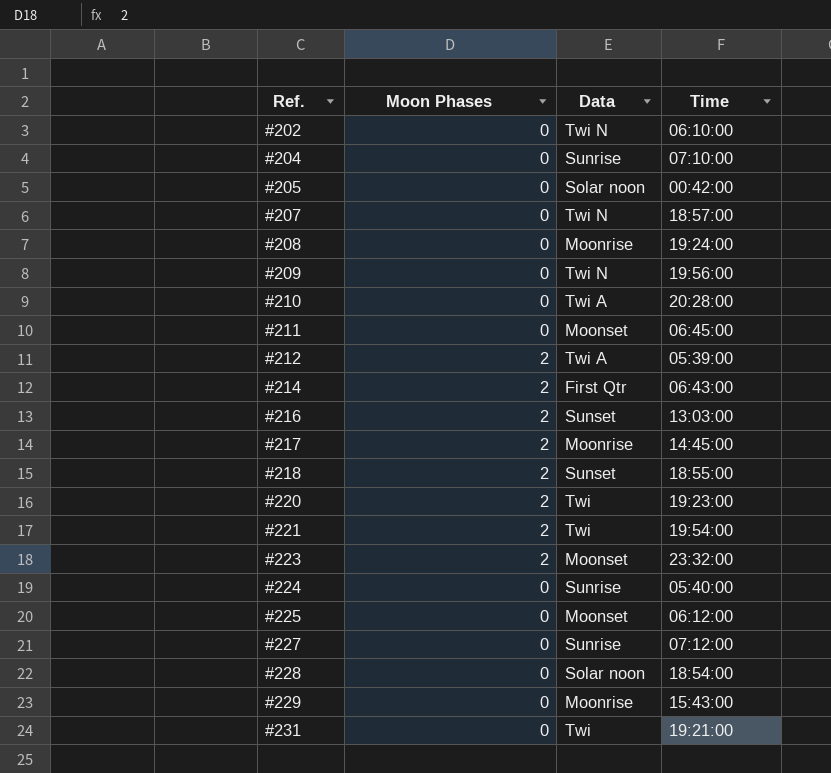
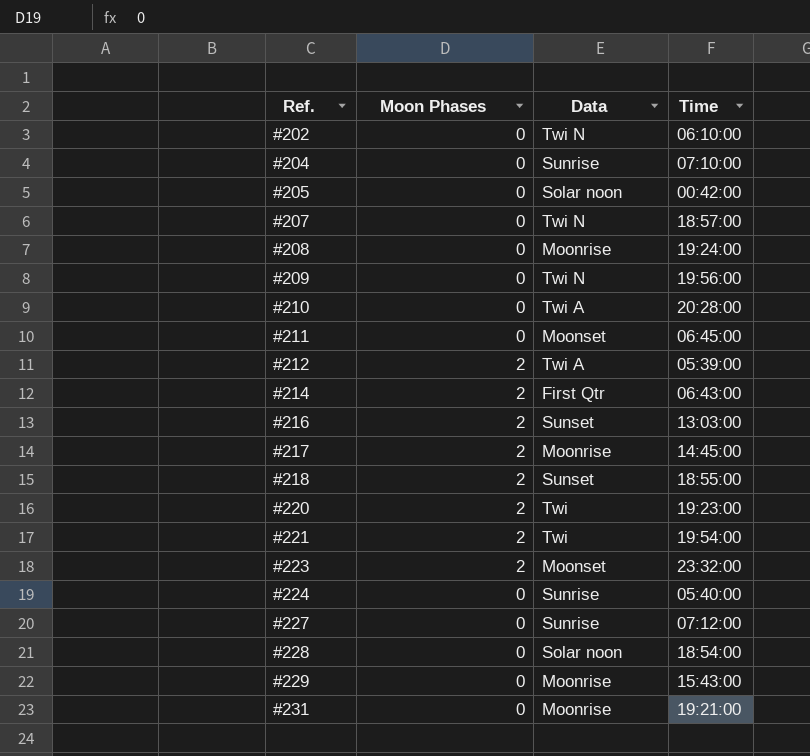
row #225: 0 | Moonset | 06:12:00 -> none
#231 | Data: Twi -> Moonrise

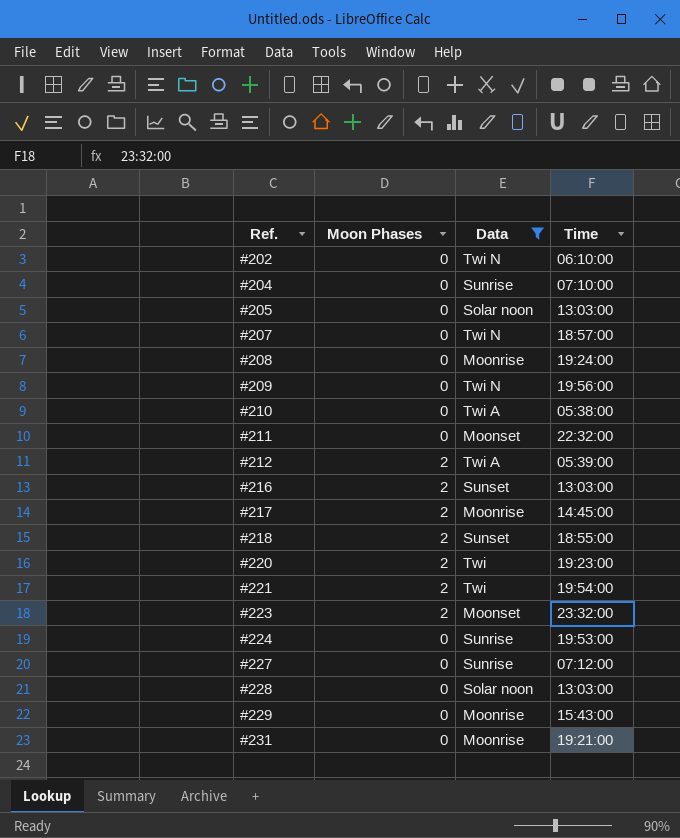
filter: none -> Data != First Qtr
#205 | Time: 00:42:00 -> 13:03:00
#210 | Time: 20:28:00 -> 05:38:00
#211 | Time: 06:45:00 -> 22:32:00
#224 | Time: 05:40:00 -> 19:53:00
#228 | Time: 18:54:00 -> 13:03:00

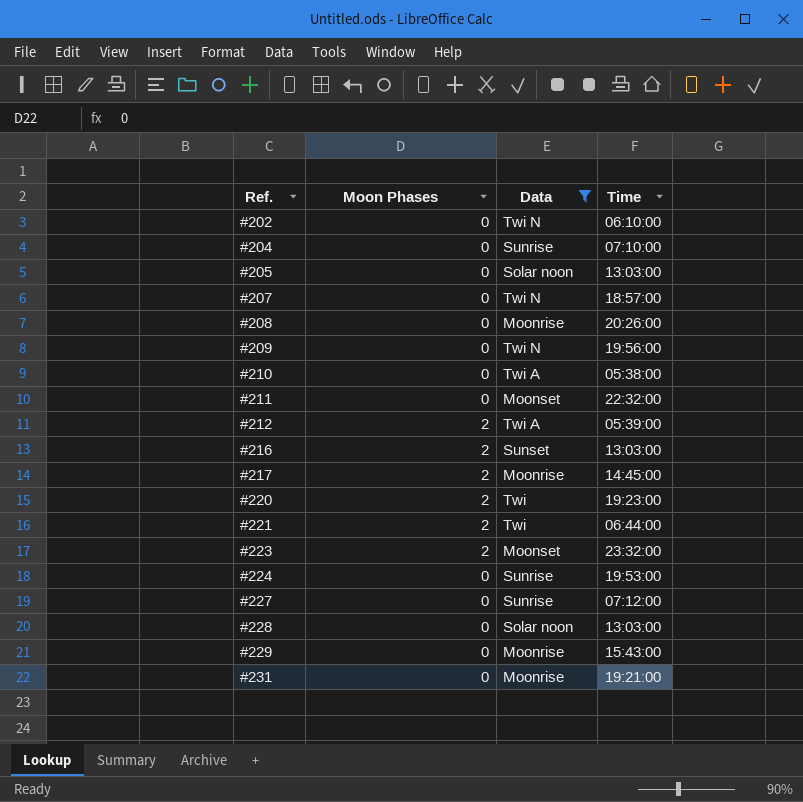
row #218: 2 | Sunset | 18:55:00 -> none
#208 | Time: 19:24:00 -> 20:26:00
#221 | Time: 19:54:00 -> 06:44:00

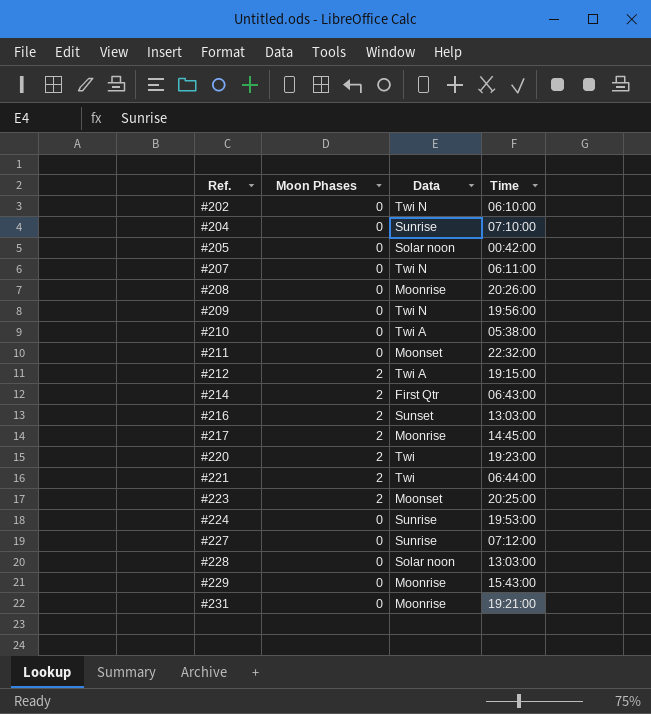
filter: Data != First Qtr -> none
#205 | Time: 13:03:00 -> 00:42:00
#207 | Time: 18:57:00 -> 06:11:00
#212 | Time: 05:39:00 -> 19:15:00
#223 | Time: 23:32:00 -> 20:25:00

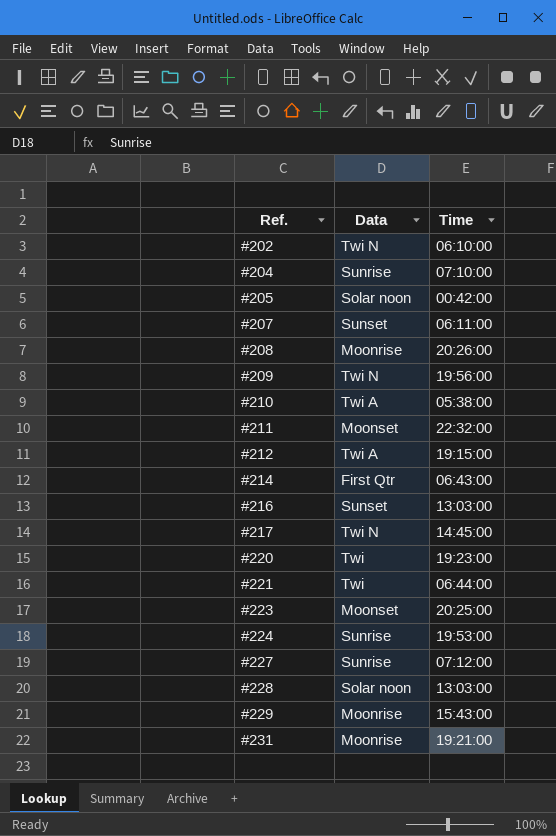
column Moon Phases | position: 2 -> none
#207 | Data: Twi N -> Sunset
#217 | Data: Moonrise -> Twi N

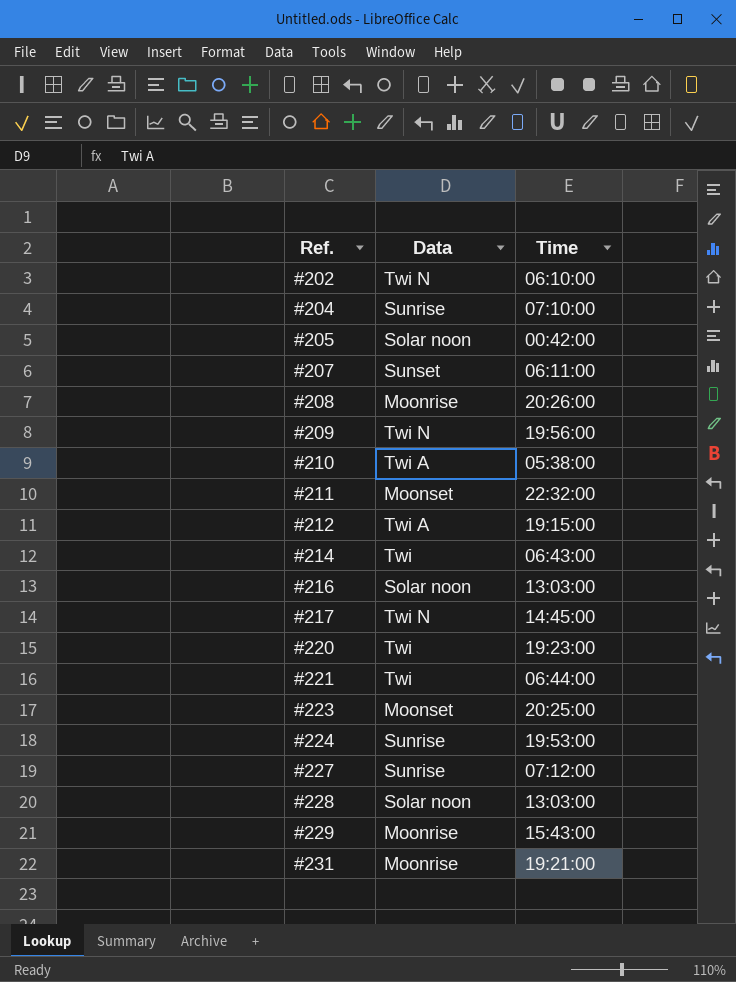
#214 | Data: First Qtr -> Twi
#216 | Data: Sunset -> Solar noon

